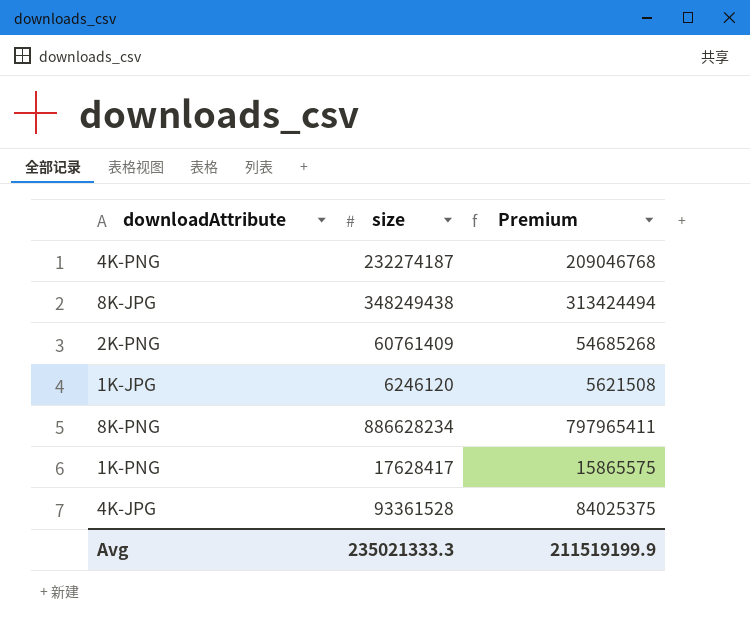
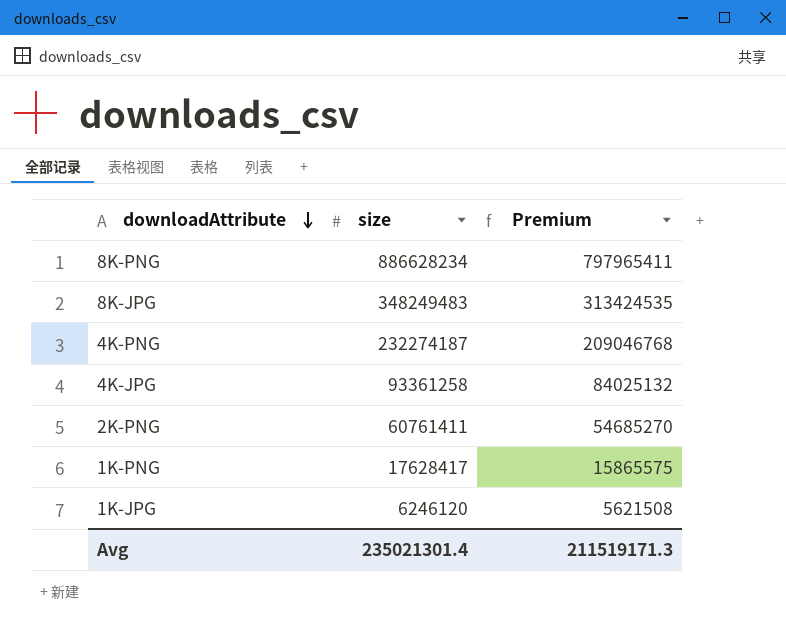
row order: none -> downloadAttribute descending
8K-JPG | size: 348249438 -> 348249483
8K-JPG | Premium: 313424494 -> 313424535
4K-JPG | size: 93361528 -> 93361258
4K-JPG | Premium: 84025375 -> 84025132
2K-PNG | size: 60761409 -> 60761411
2K-PNG | Premium: 54685268 -> 54685270
Avg | size: 235021333.3 -> 235021301.4
Avg | Premium: 211519199.9 -> 211519171.3

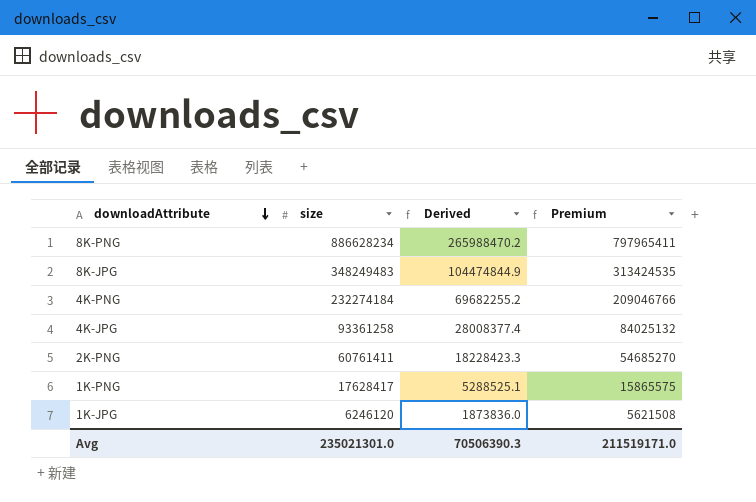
column Derived | formula: none -> [size] * 0.3
4K-PNG | size: 232274187 -> 232274184
4K-PNG | Premium: 209046768 -> 209046766
Avg | size: 235021301.4 -> 235021301.0
Avg | Premium: 211519171.3 -> 211519171.0

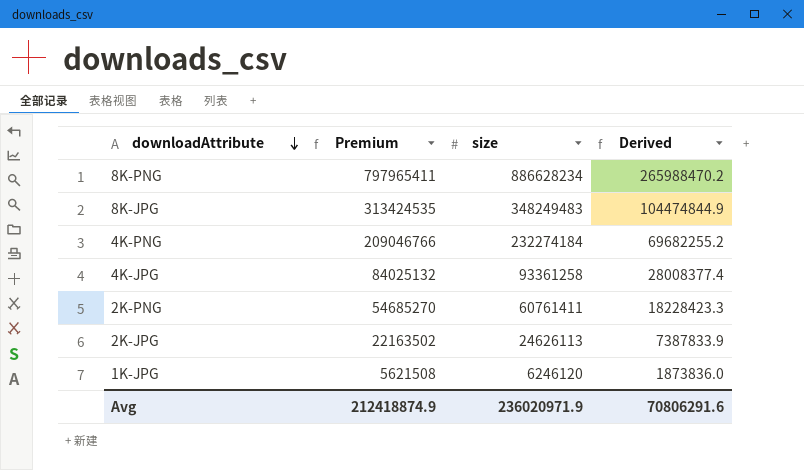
column Premium | position: 4 -> 2
row 1K-PNG: 17628417 | 5288525.1 | 15865575 -> none
row 2K-JPG: none -> 22163502 | 24626113 | 7387833.9
Avg | Premium: 211519171.0 -> 212418874.9
Avg | size: 235021301.0 -> 236020971.9
Avg | Derived: 70506390.3 -> 70806291.6

